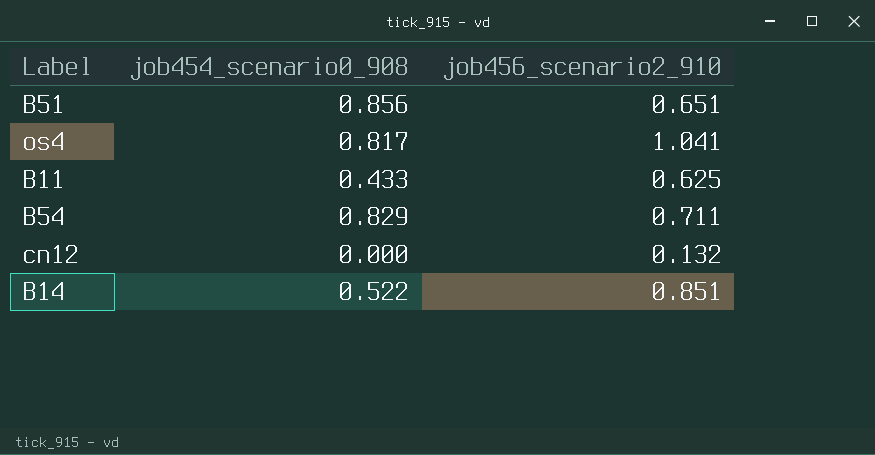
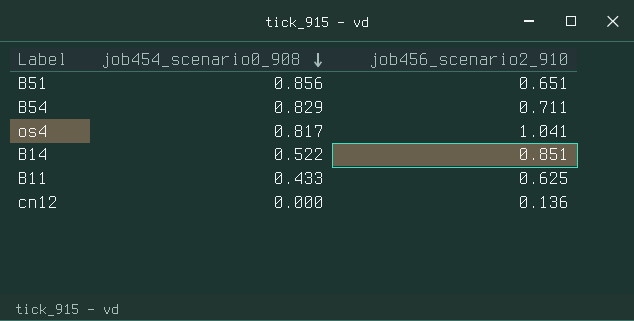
row order: none -> job454_scenario0_908 descending
cn12 | job456_scenario2_910: 0.132 -> 0.136

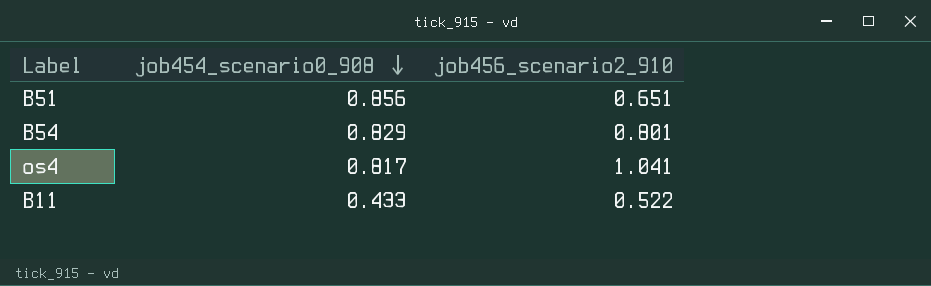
row B14: 0.522 | 0.851 -> none
row cn12: 0.000 | 0.136 -> none
B54 | job456_scenario2_910: 0.711 -> 0.801
B11 | job456_scenario2_910: 0.625 -> 0.522

